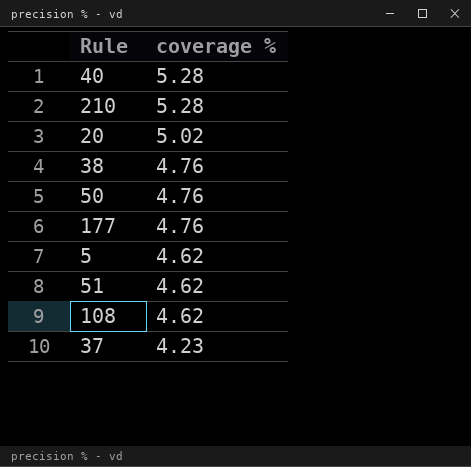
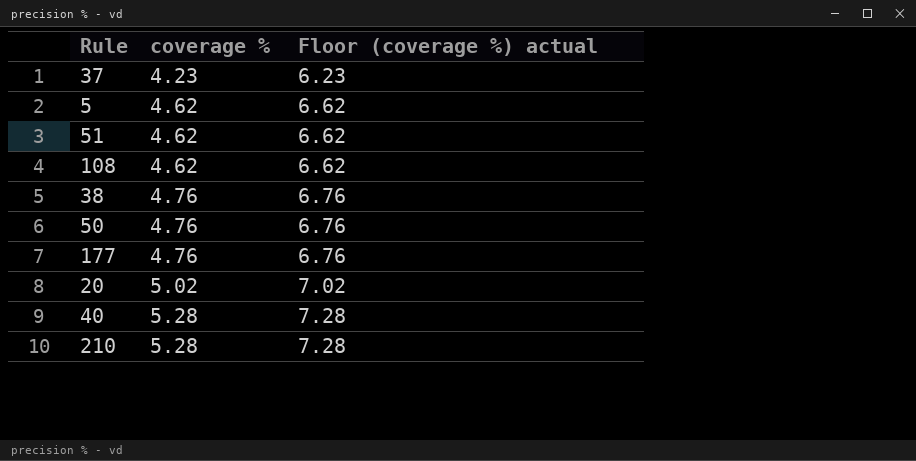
row order: coverage % descending -> coverage % ascending
column Floor (coverage %) actual | formula: none -> [coverage %] + 2

